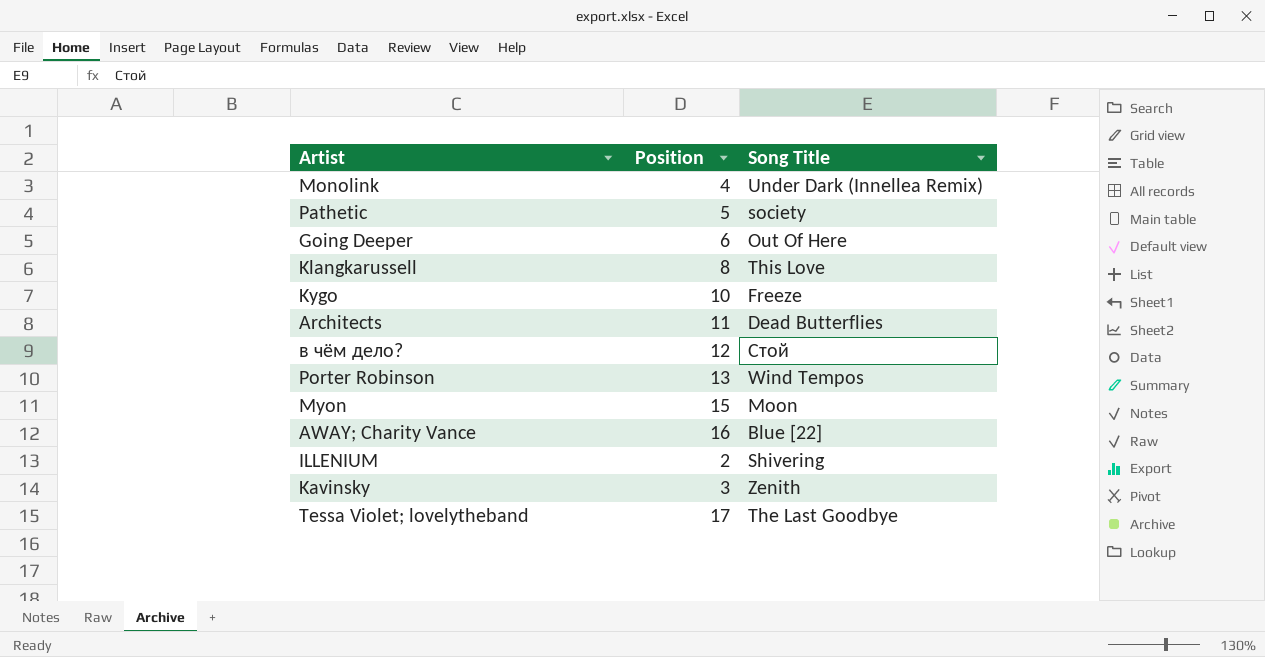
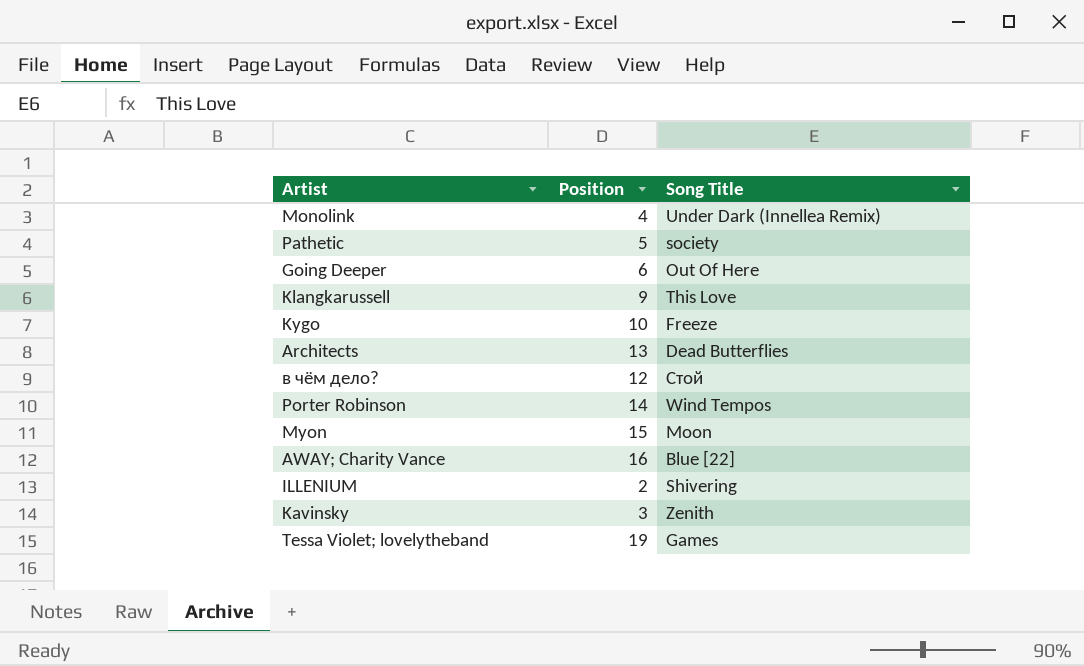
Klangkarussell | Position: 8 -> 9
Architects | Position: 11 -> 13
Porter Robinson | Position: 13 -> 14
Tessa Violet; lovelytheband | Position: 17 -> 19
Tessa Violet; lovelytheband | Song Title: The Last Goodbye -> Games

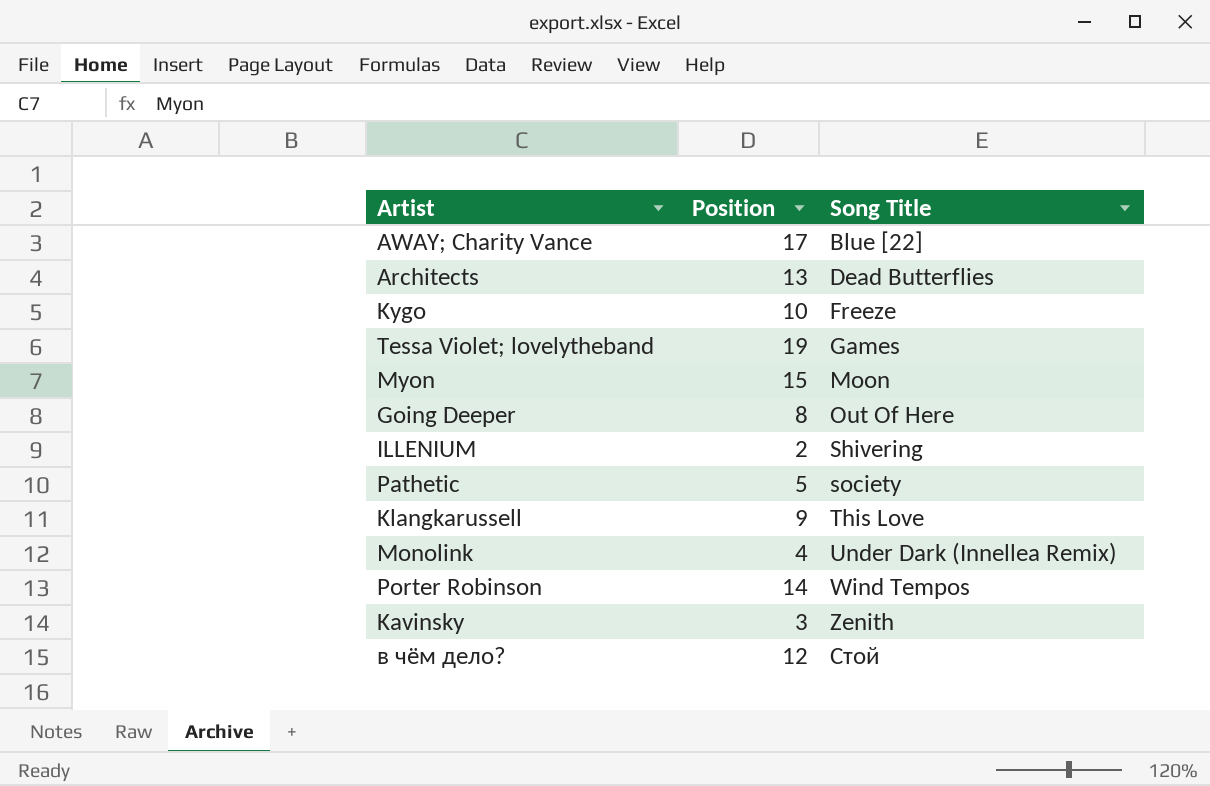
row order: none -> Song Title ascending
AWAY; Charity Vance | Position: 16 -> 17
Going Deeper | Position: 6 -> 8

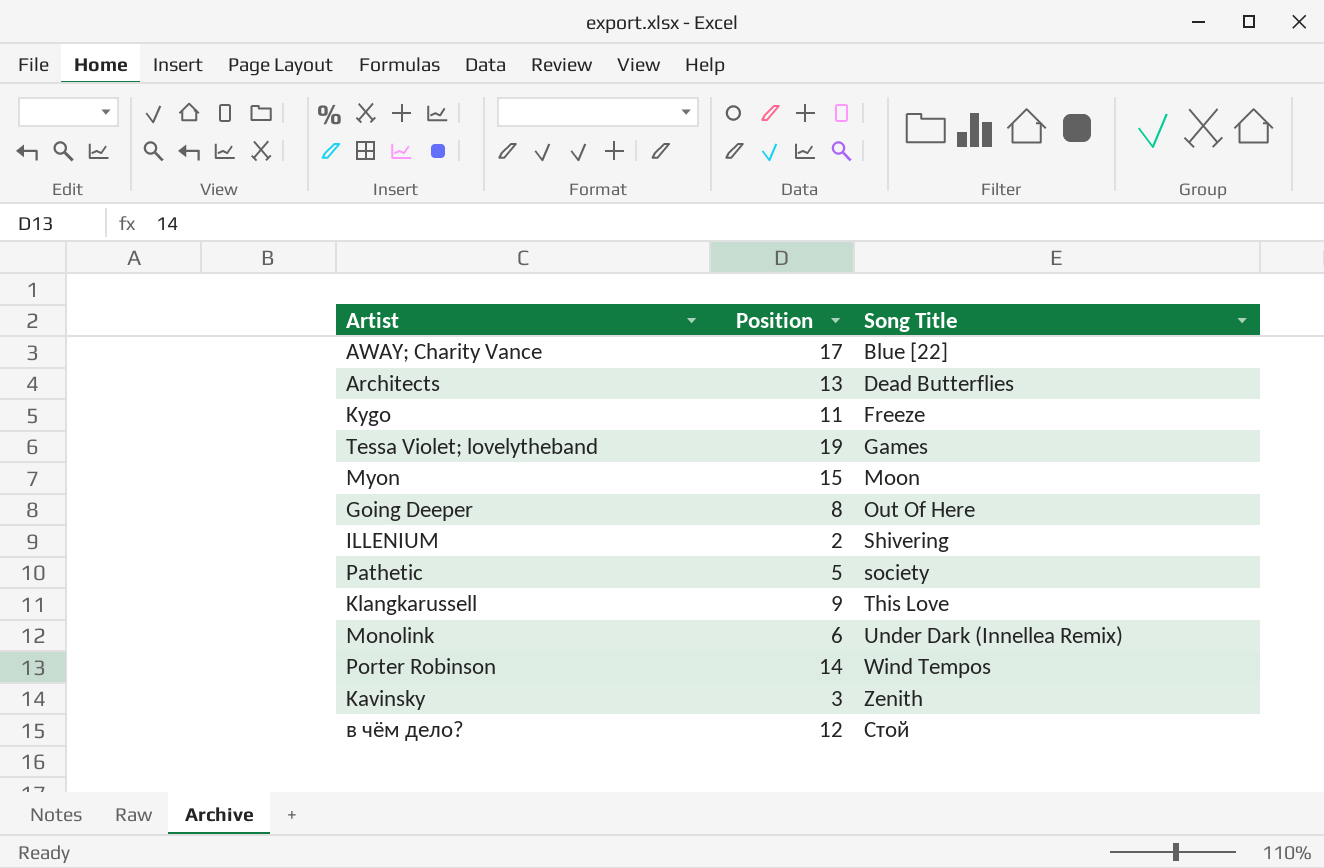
Kygo | Position: 10 -> 11
Monolink | Position: 4 -> 6

